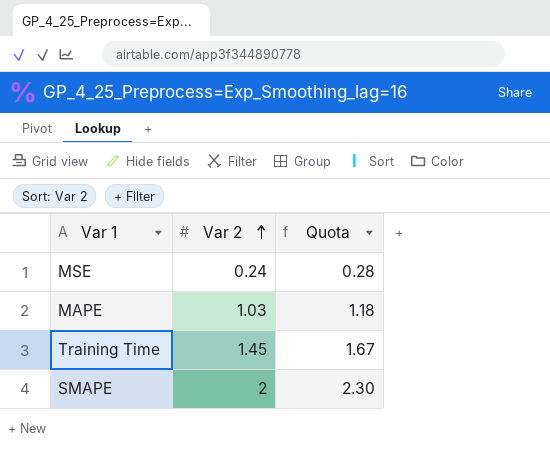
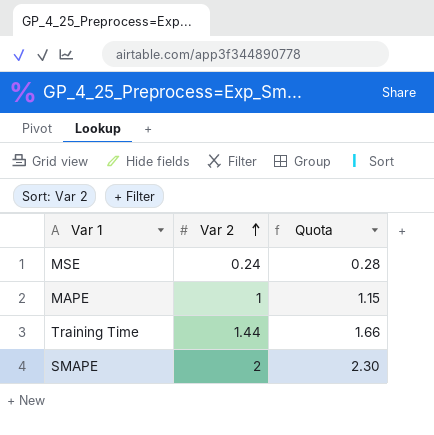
MAPE | Var 2: 1.03 -> 1
MAPE | Quota: 1.18 -> 1.15
Training Time | Var 2: 1.45 -> 1.44
Training Time | Quota: 1.67 -> 1.66

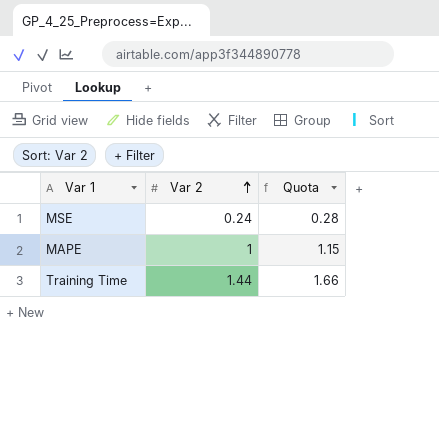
row SMAPE: 2 | 2.30 -> none

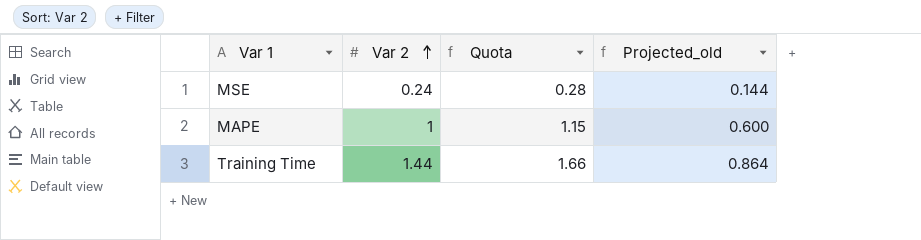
column Projected_old | formula: none -> [Var 2] * 0.6

